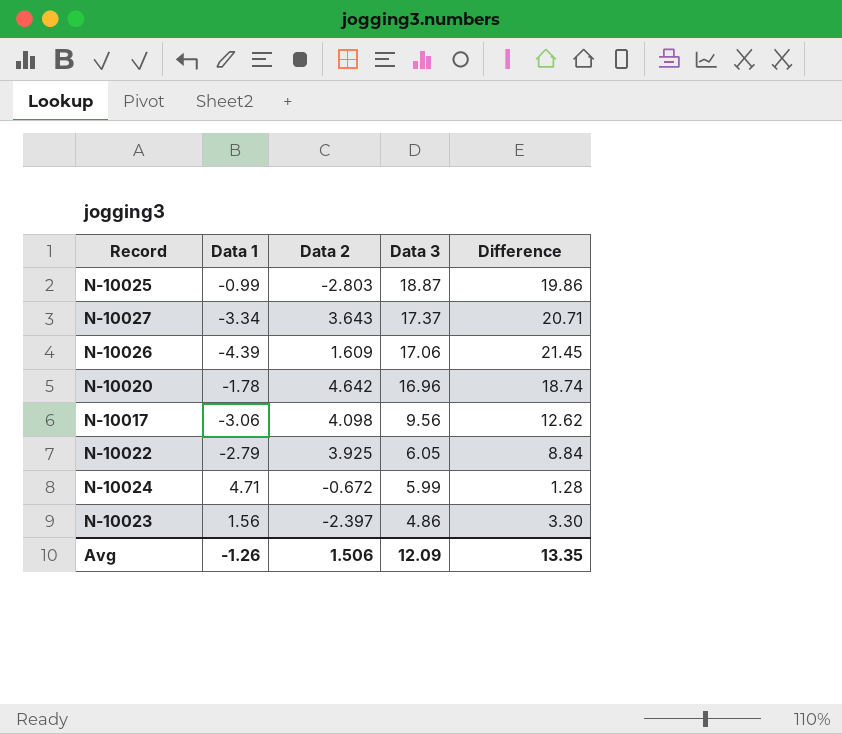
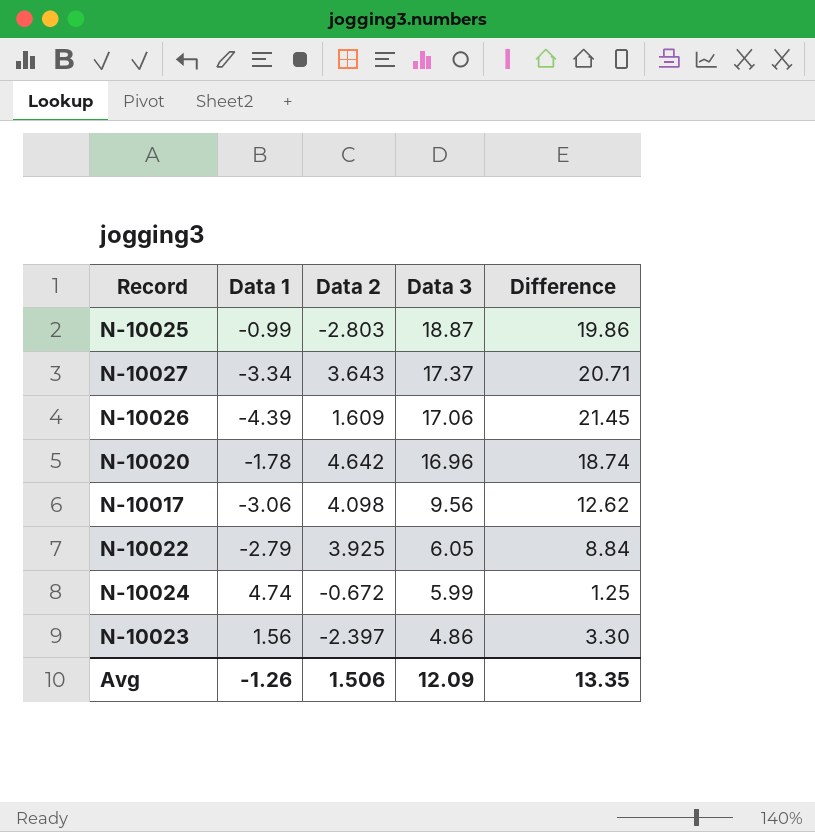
N-10024 | Data 1: 4.71 -> 4.74
N-10024 | Difference: 1.28 -> 1.25

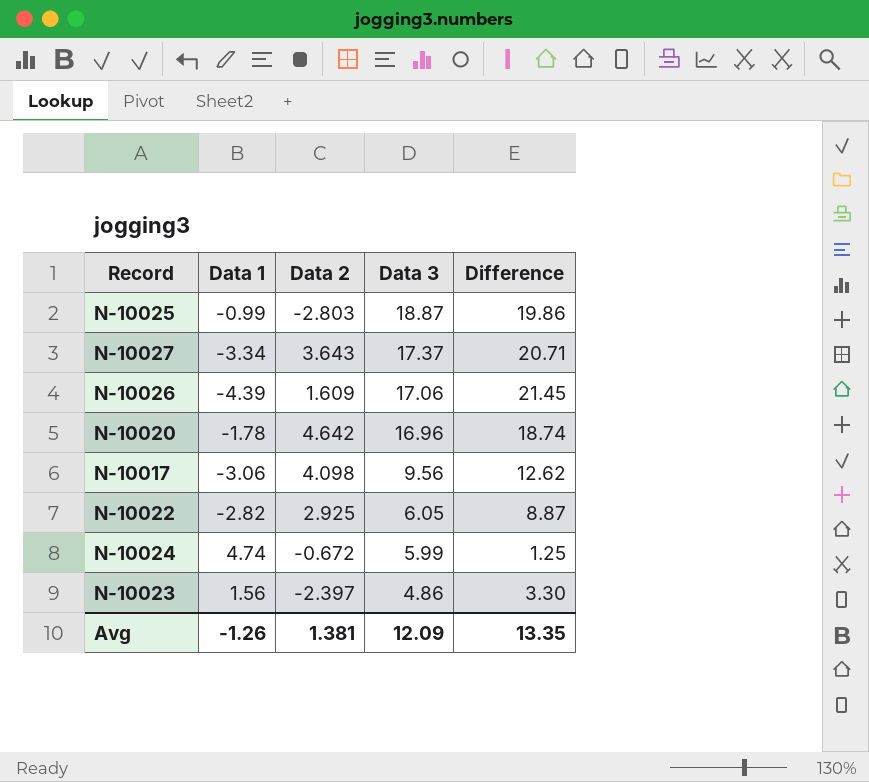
N-10022 | Data 1: -2.79 -> -2.82
N-10022 | Data 2: 3.925 -> 2.925
N-10022 | Difference: 8.84 -> 8.87
Avg | Data 2: 1.506 -> 1.381

